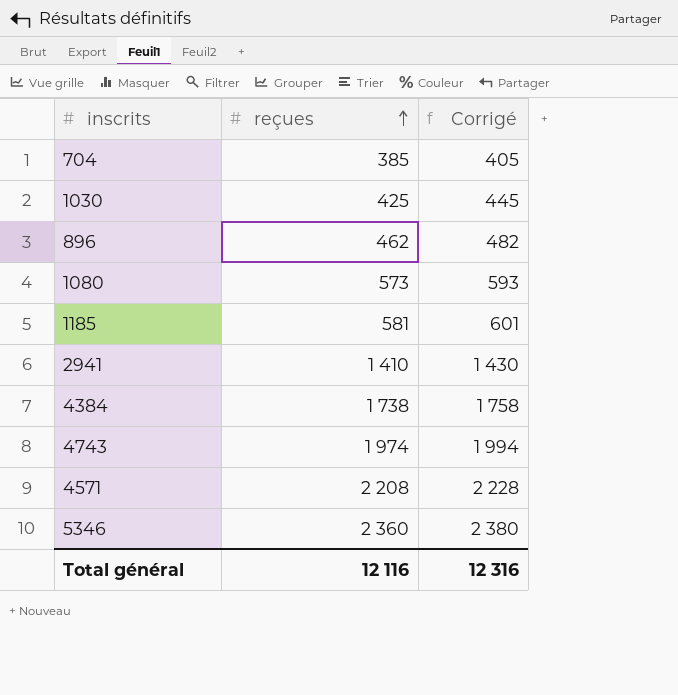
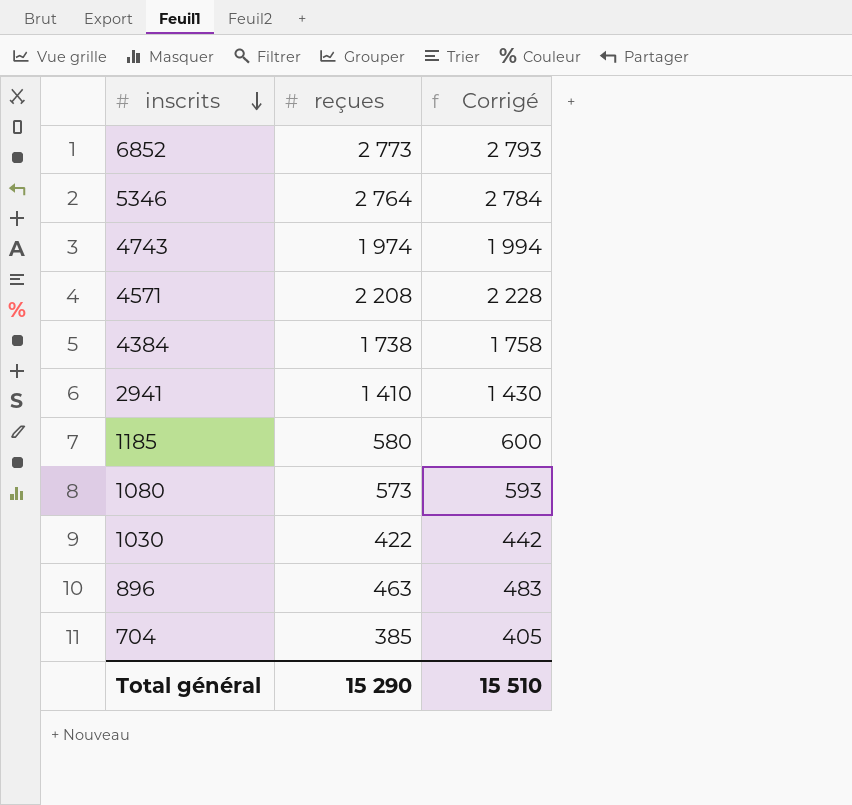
row order: reçues ascending -> inscrits descending
row 6852: none -> 2 773 | 2 793
5346 | reçues: 2 360 -> 2 764
5346 | Corrigé: 2 380 -> 2 784
1185 | reçues: 581 -> 580
1185 | Corrigé: 601 -> 600
1030 | reçues: 425 -> 422
1030 | Corrigé: 445 -> 442
896 | reçues: 462 -> 463
896 | Corrigé: 482 -> 483
Total général | reçues: 12 116 -> 15 290
Total général | Corrigé: 12 316 -> 15 510

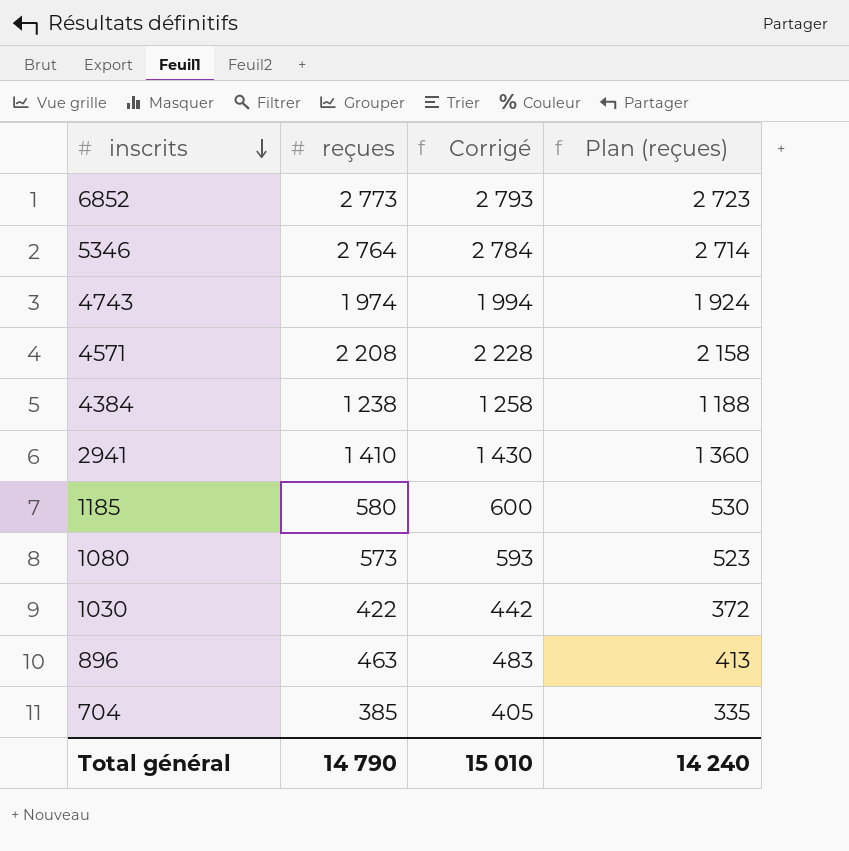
column Plan (reçues) | formula: none -> [reçues] - 50
4384 | reçues: 1 738 -> 1 238
4384 | Corrigé: 1 758 -> 1 258
Total général | reçues: 15 290 -> 14 790
Total général | Corrigé: 15 510 -> 15 010

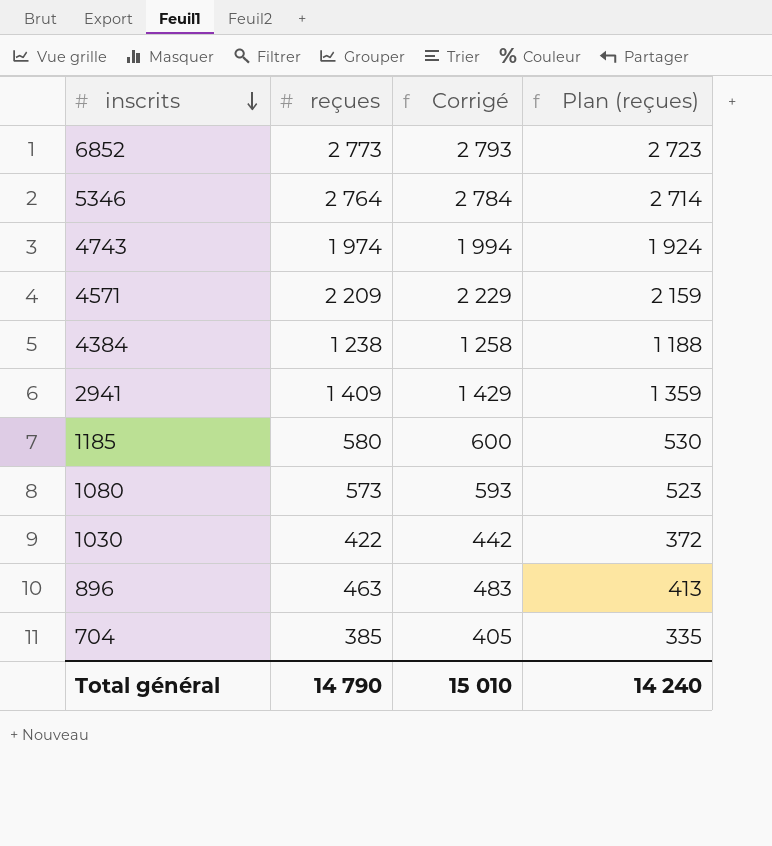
4571 | reçues: 2 208 -> 2 209
4571 | Corrigé: 2 228 -> 2 229
4571 | Plan (reçues): 2 158 -> 2 159
2941 | reçues: 1 410 -> 1 409
2941 | Corrigé: 1 430 -> 1 429
2941 | Plan (reçues): 1 360 -> 1 359

